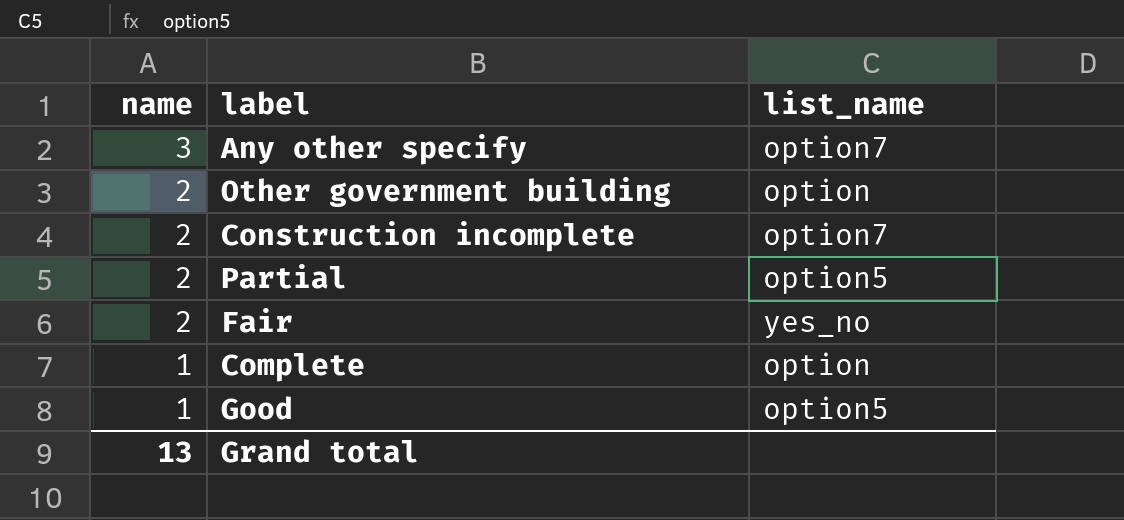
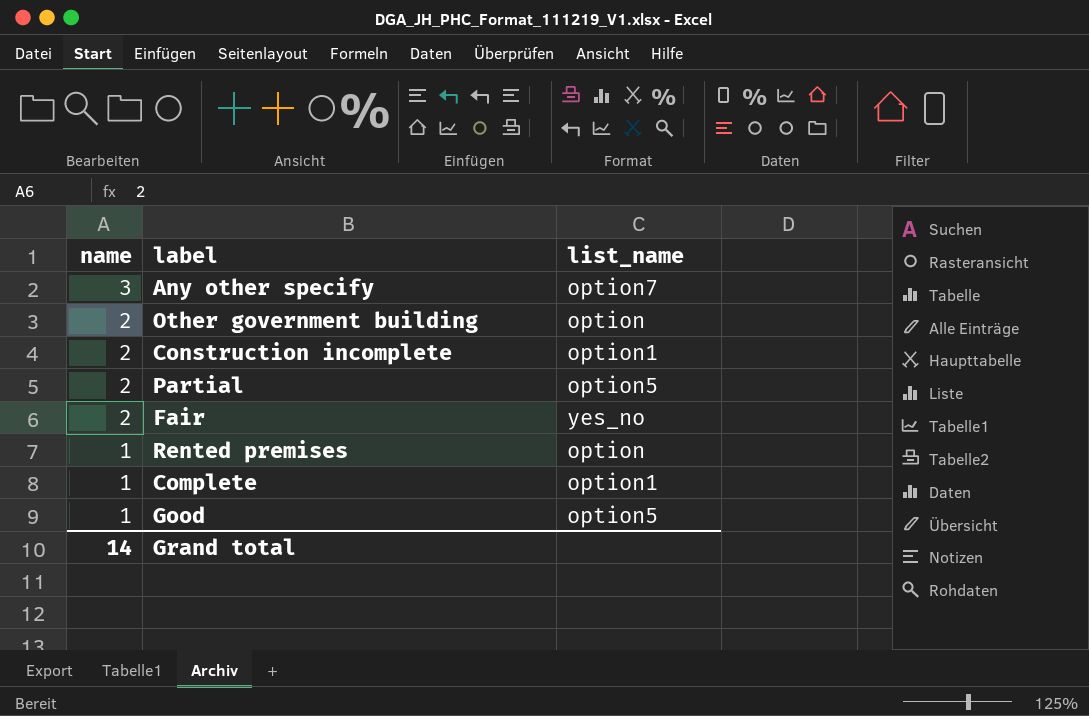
Construction incomplete | list_name: option7 -> option1
row Rented premises: none -> 1 | option
Complete | list_name: option -> option1
Grand total | name: 13 -> 14

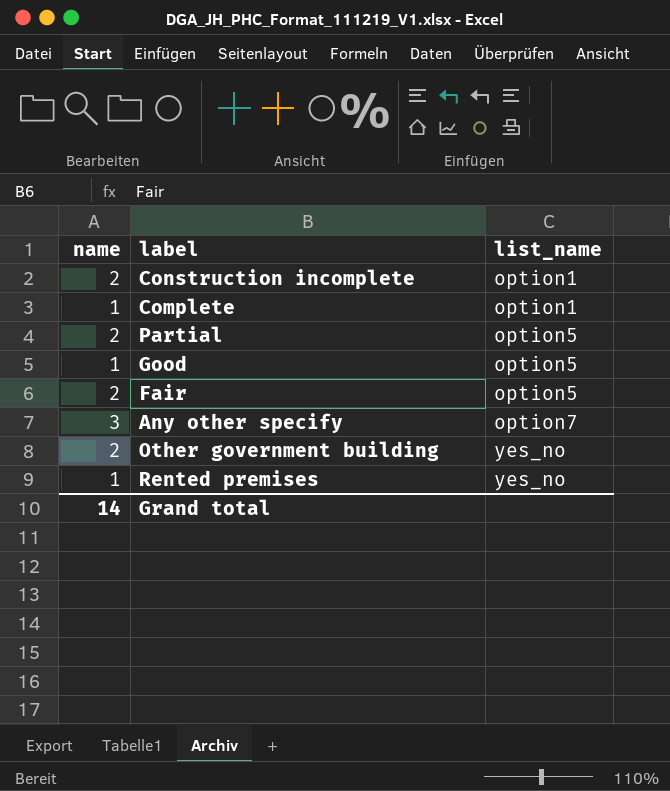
row order: name descending -> list_name ascending
Fair | list_name: yes_no -> option5
Other government building | list_name: option -> yes_no
Rented premises | list_name: option -> yes_no

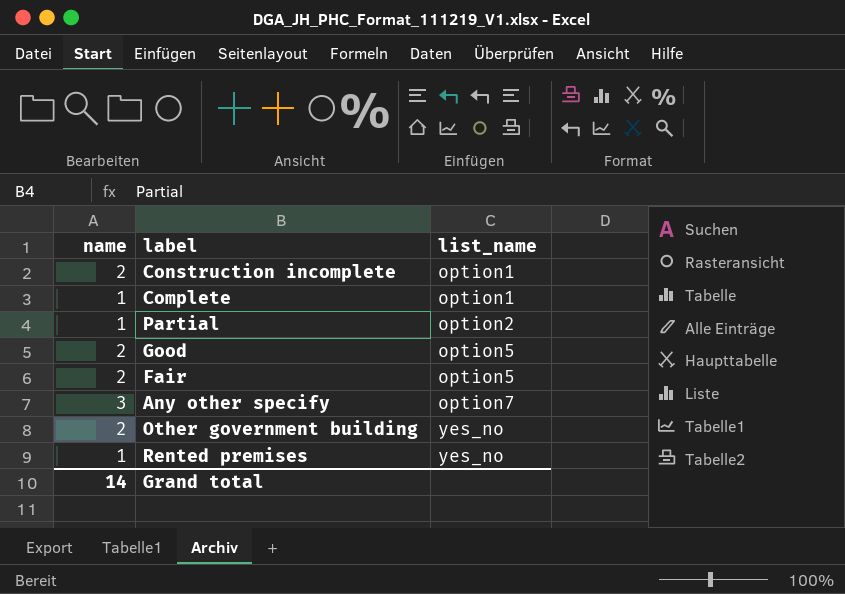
Partial | name: 2 -> 1
Partial | list_name: option5 -> option2
Good | name: 1 -> 2

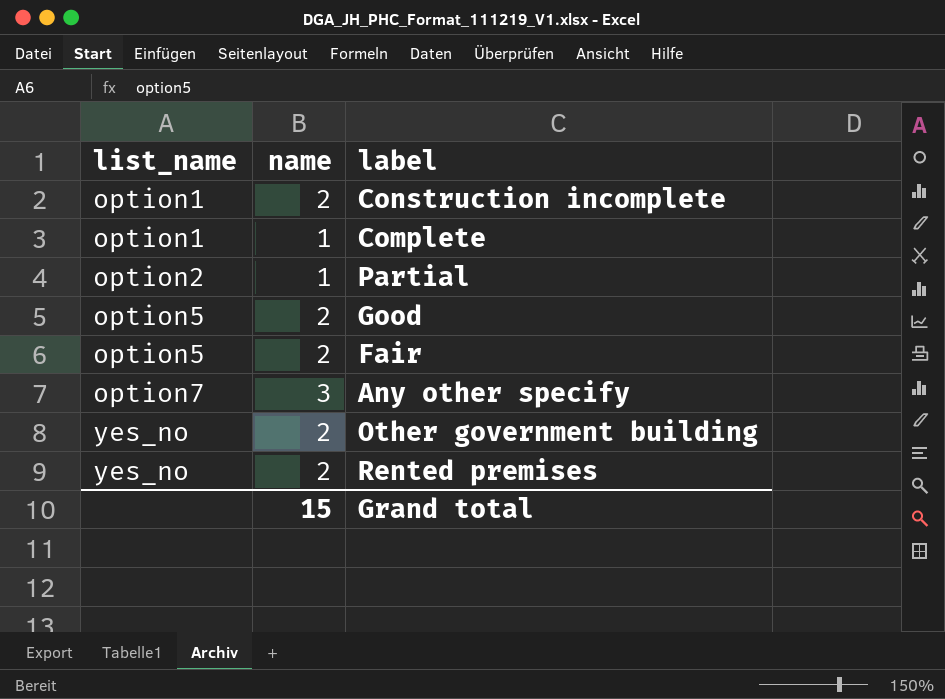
column list_name | position: 3 -> 1
Rented premises | name: 1 -> 2
Grand total | name: 14 -> 15

